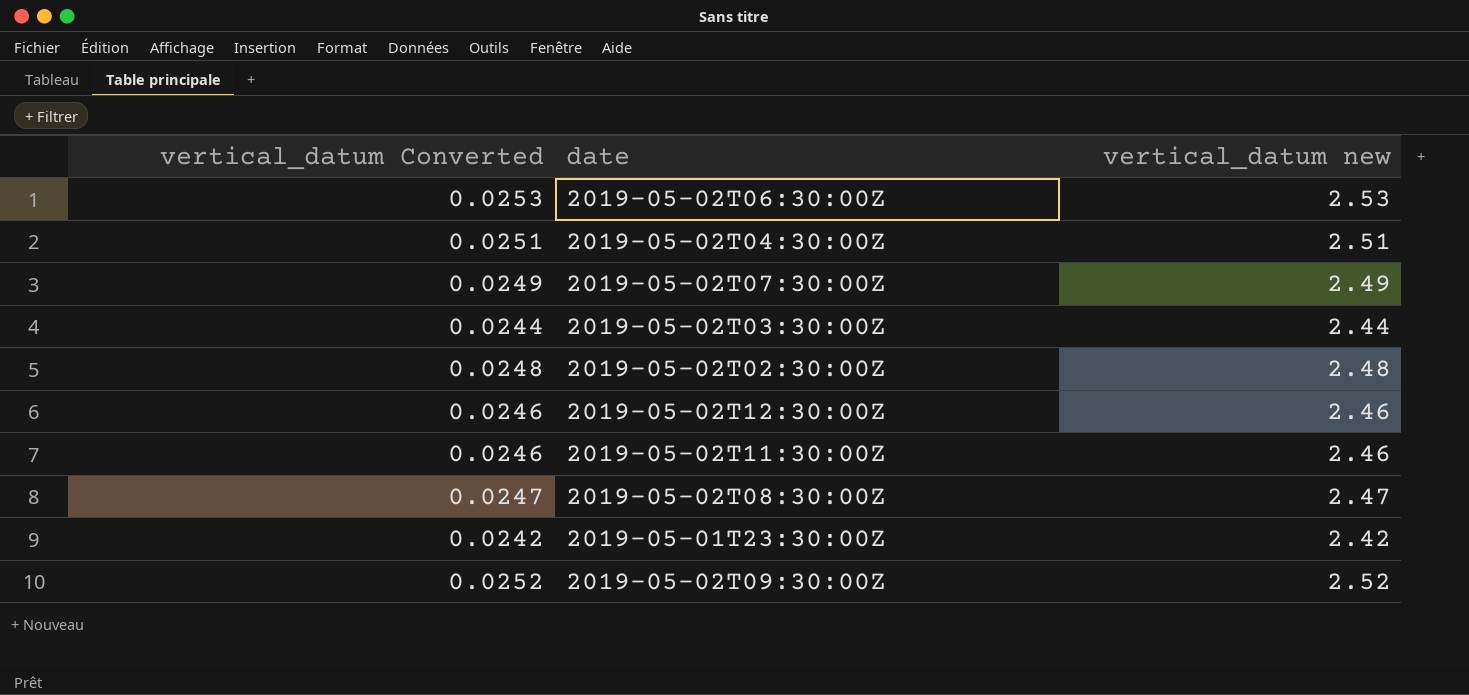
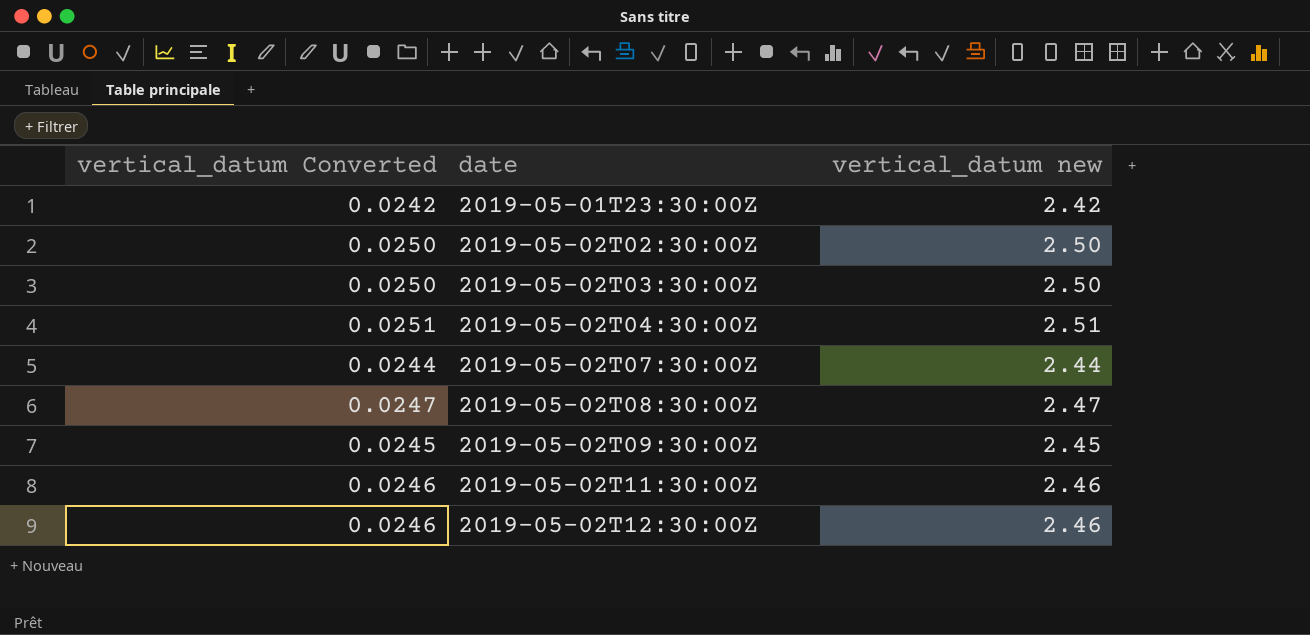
row order: none -> date ascending
row 2019-05-02T06:30:00Z: 0.0253 | 2.53 -> none
2019-05-02T02:30:00Z | vertical_datum Converted: 0.0248 -> 0.0250
2019-05-02T02:30:00Z | vertical_datum new: 2.48 -> 2.50
2019-05-02T03:30:00Z | vertical_datum Converted: 0.0244 -> 0.0250
2019-05-02T03:30:00Z | vertical_datum new: 2.44 -> 2.50
2019-05-02T07:30:00Z | vertical_datum Converted: 0.0249 -> 0.0244
2019-05-02T07:30:00Z | vertical_datum new: 2.49 -> 2.44
2019-05-02T09:30:00Z | vertical_datum Converted: 0.0252 -> 0.0245
2019-05-02T09:30:00Z | vertical_datum new: 2.52 -> 2.45

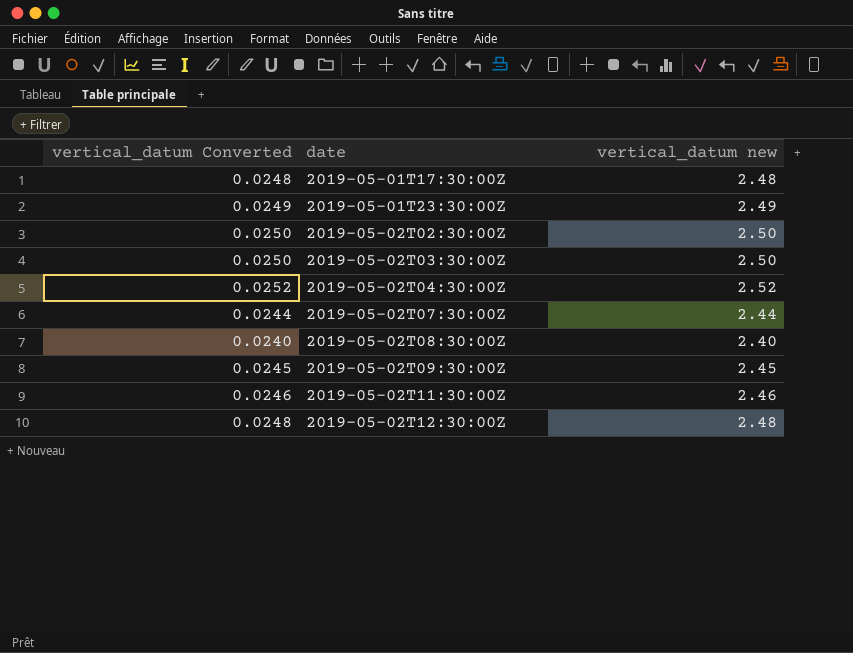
row 2019-05-01T17:30:00Z: none -> 0.0248 | 2.48
2019-05-01T23:30:00Z | vertical_datum Converted: 0.0242 -> 0.0249
2019-05-01T23:30:00Z | vertical_datum new: 2.42 -> 2.49
2019-05-02T04:30:00Z | vertical_datum Converted: 0.0251 -> 0.0252
2019-05-02T04:30:00Z | vertical_datum new: 2.51 -> 2.52
2019-05-02T08:30:00Z | vertical_datum Converted: 0.0247 -> 0.0240
2019-05-02T08:30:00Z | vertical_datum new: 2.47 -> 2.40
2019-05-02T12:30:00Z | vertical_datum Converted: 0.0246 -> 0.0248
2019-05-02T12:30:00Z | vertical_datum new: 2.46 -> 2.48

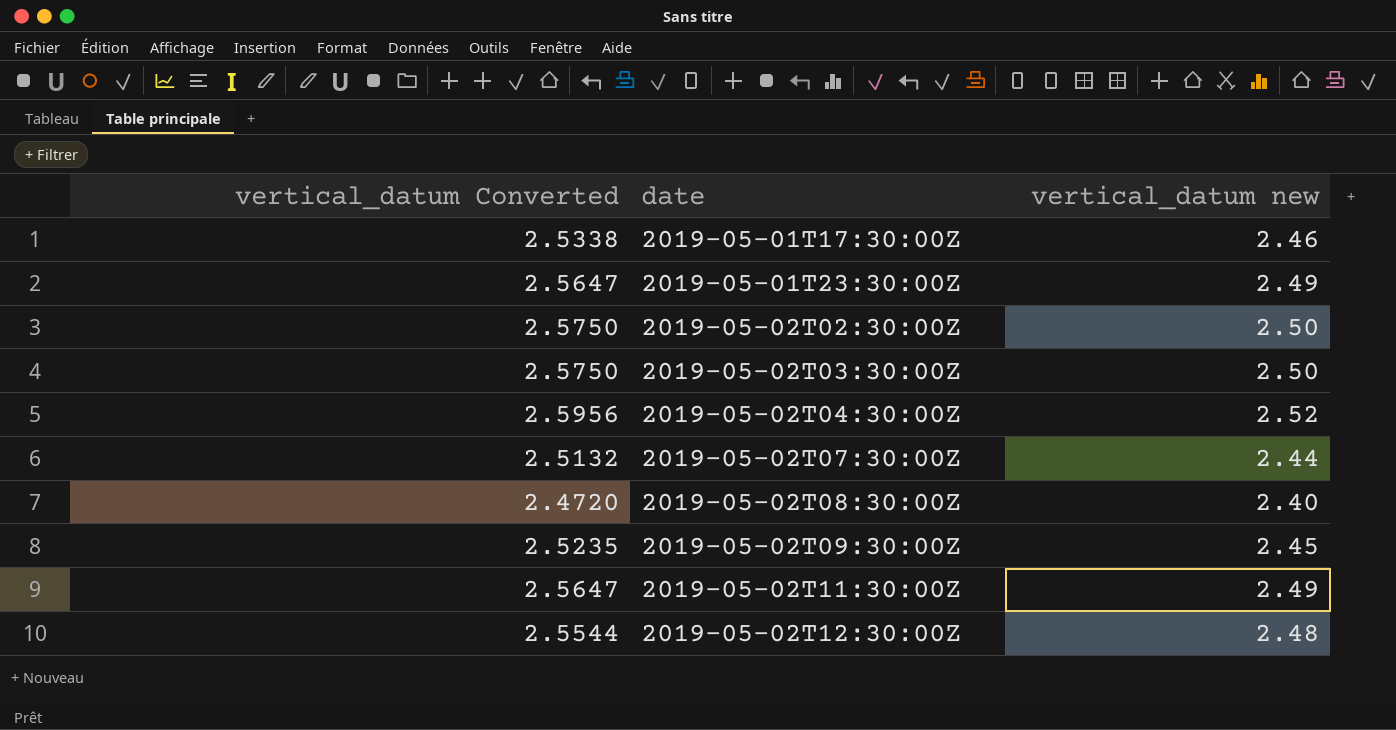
column vertical_datum Converted | formula: [vertical_datum new] * 0.01 -> [vertical_datum new] * 1.03
2019-05-01T17:30:00Z | vertical_datum new: 2.48 -> 2.46
2019-05-02T11:30:00Z | vertical_datum new: 2.46 -> 2.49

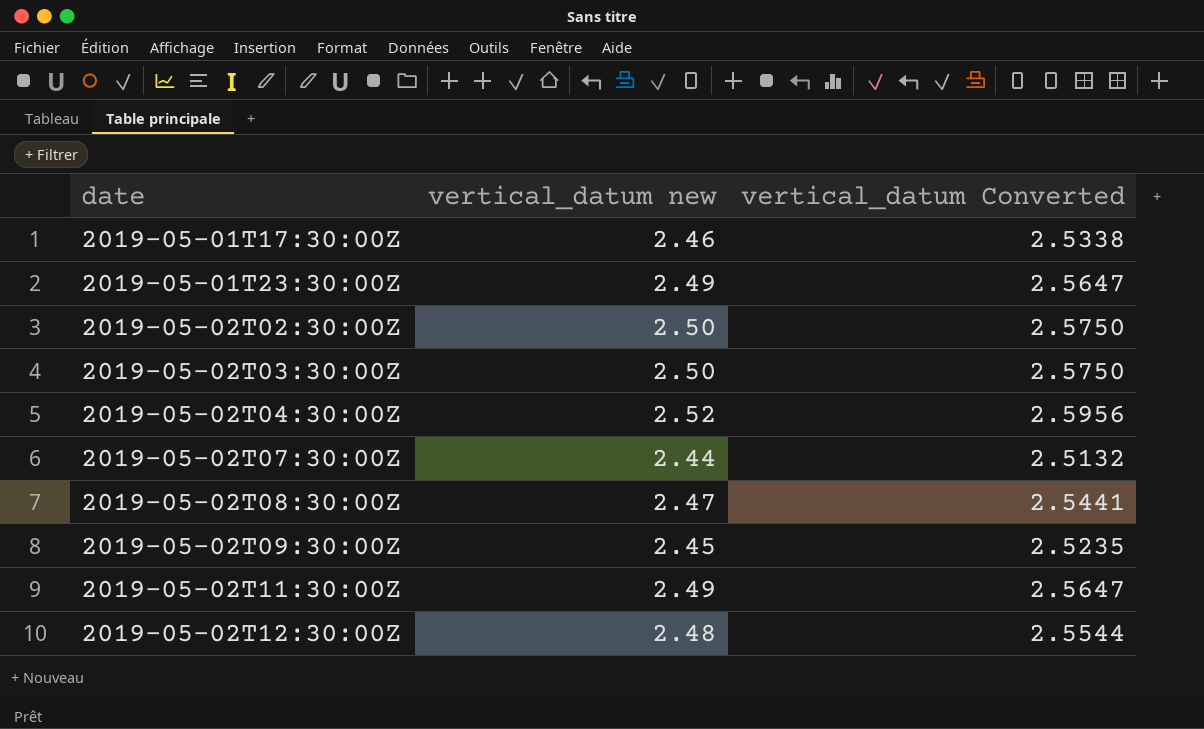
column vertical_datum Converted | position: 1 -> 3
2019-05-02T08:30:00Z | vertical_datum new: 2.40 -> 2.47
2019-05-02T08:30:00Z | vertical_datum Converted: 2.4720 -> 2.5441

